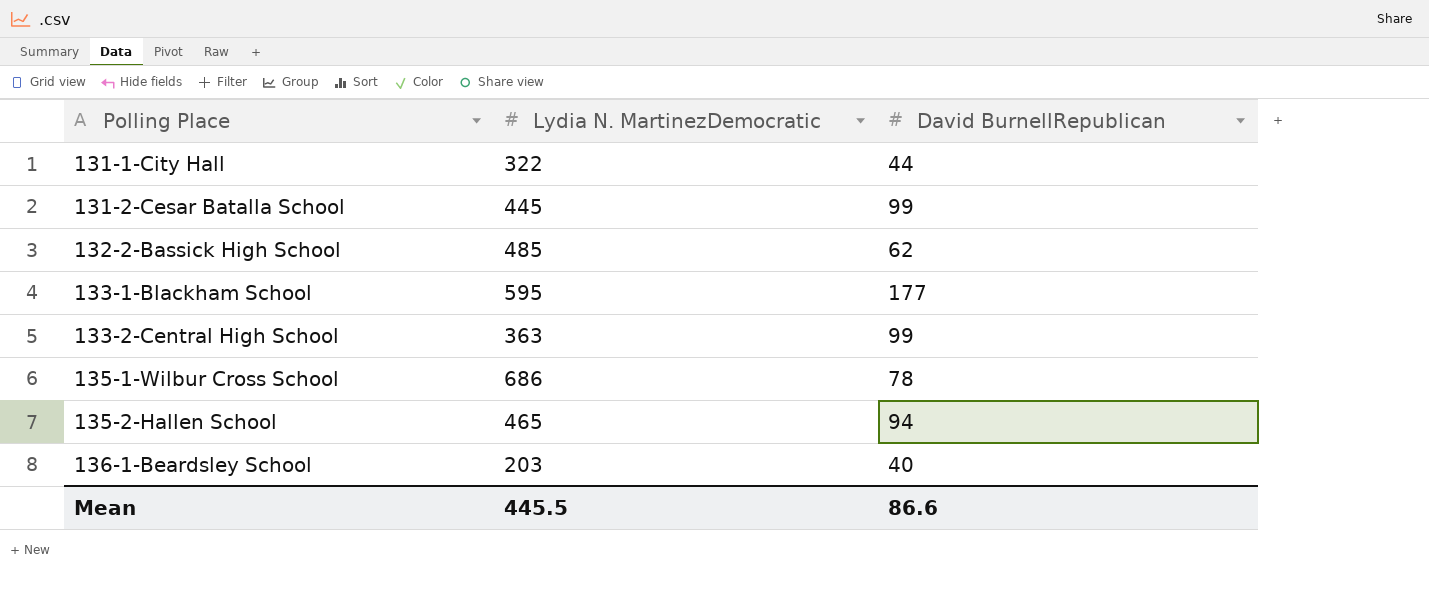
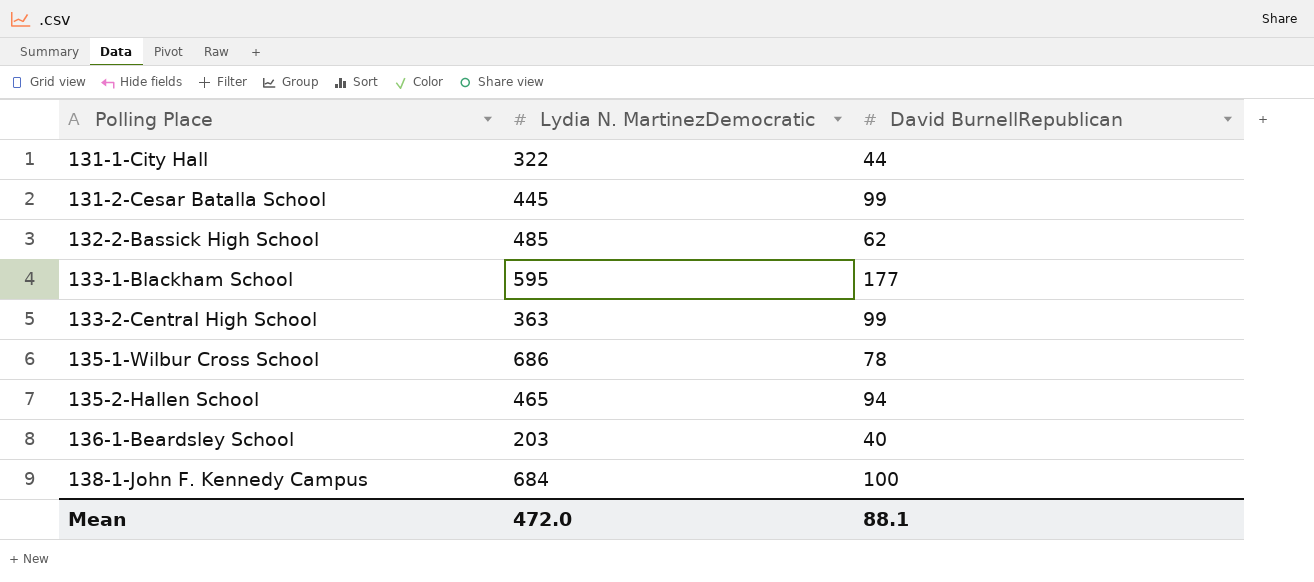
row 138-1-John F. Kennedy Campus: none -> 684 | 100
Mean | Lydia N. MartinezDemocratic: 445.5 -> 472.0
Mean | David BurnellRepublican: 86.6 -> 88.1

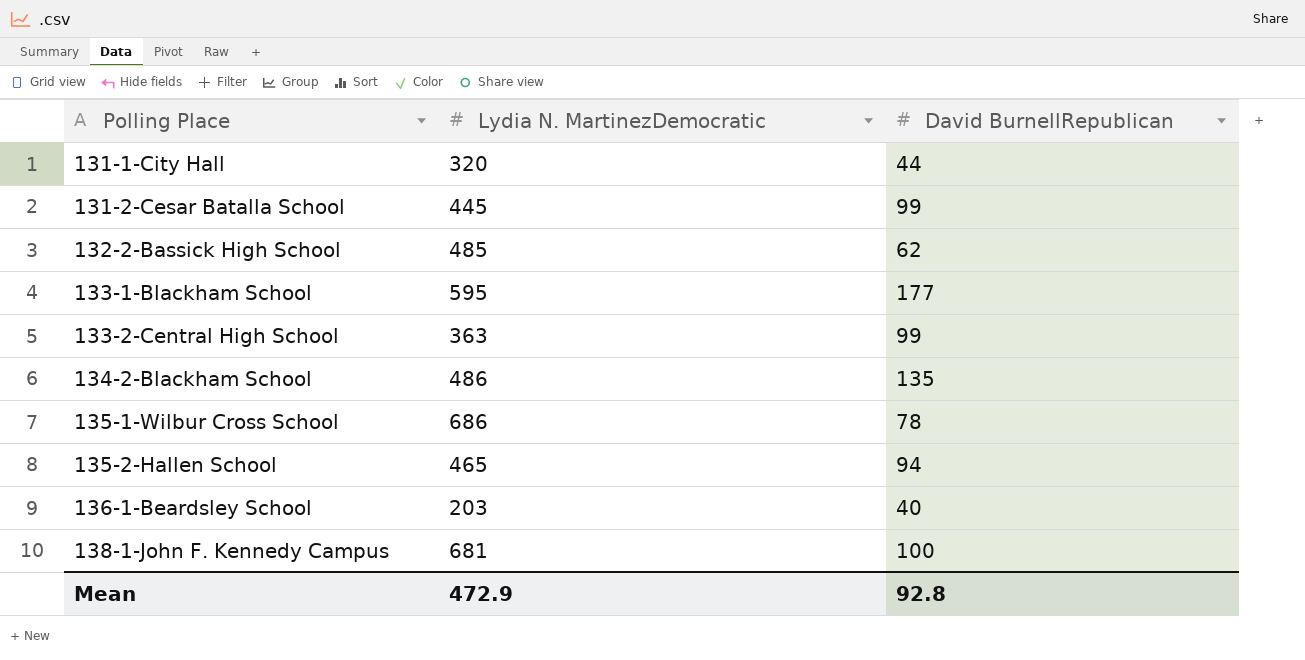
131-1-City Hall | Lydia N. MartinezDemocratic: 322 -> 320
row 134-2-Blackham School: none -> 486 | 135
138-1-John F. Kennedy Campus | Lydia N. MartinezDemocratic: 684 -> 681
Mean | Lydia N. MartinezDemocratic: 472.0 -> 472.9
Mean | David BurnellRepublican: 88.1 -> 92.8

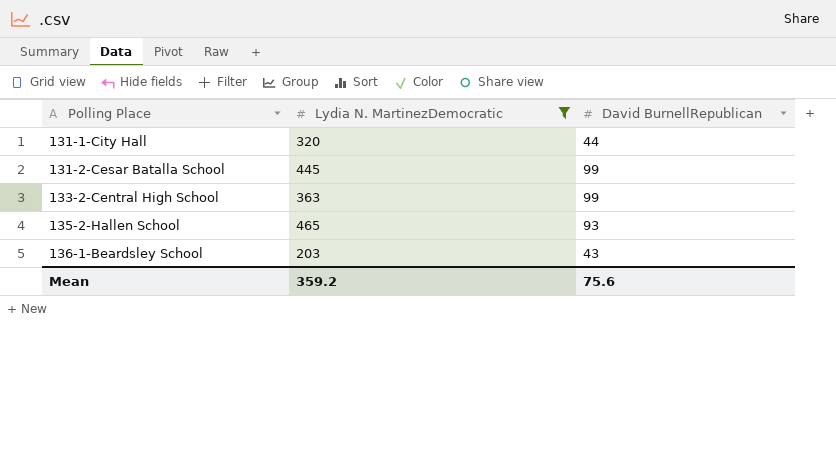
filter: none -> Lydia N. MartinezDemocratic <= 465
135-2-Hallen School | David BurnellRepublican: 94 -> 93
136-1-Beardsley School | David BurnellRepublican: 40 -> 43
Mean | Lydia N. MartinezDemocratic: 472.9 -> 359.2
Mean | David BurnellRepublican: 92.8 -> 75.6

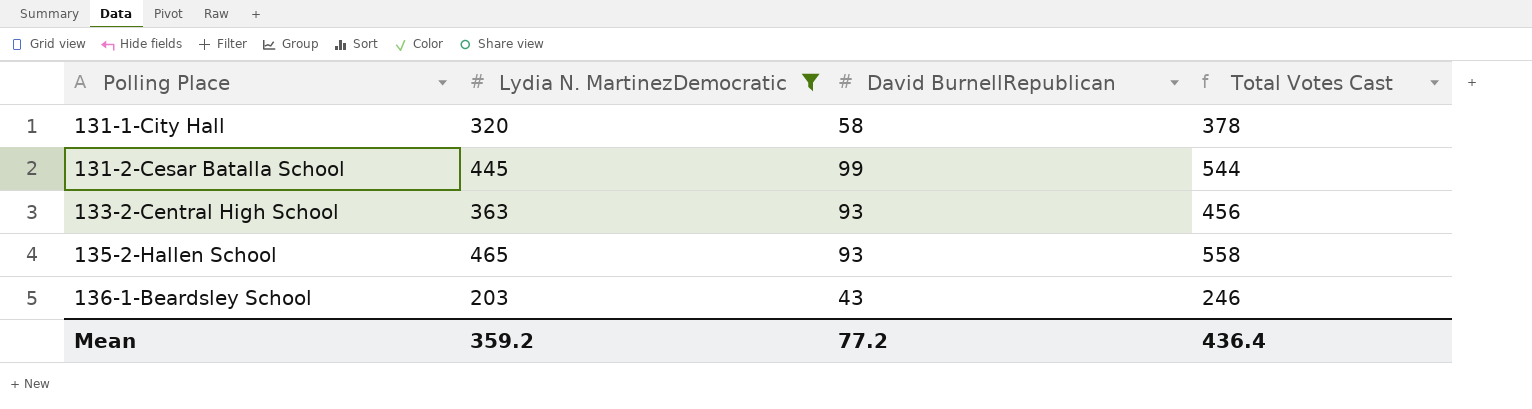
column Total Votes Cast | formula: none -> [Lydia N. MartinezDemocratic] + [David BurnellRepublican]
131-1-City Hall | David BurnellRepublican: 44 -> 58
133-2-Central High School | David BurnellRepublican: 99 -> 93
Mean | David BurnellRepublican: 75.6 -> 77.2

